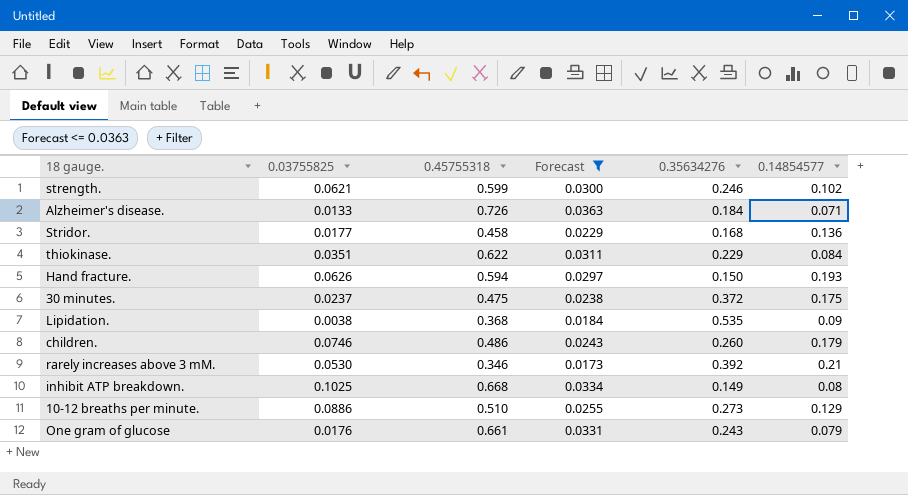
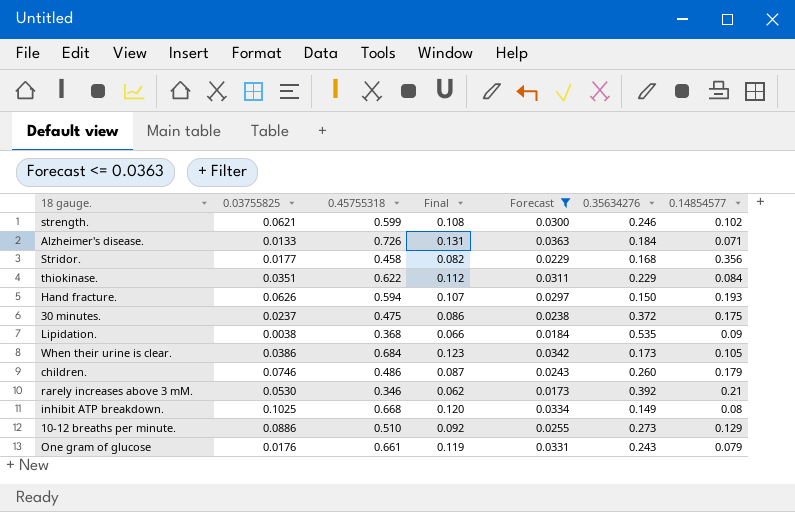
column Final | formula: none -> [0.45755318] * 0.18
Stridor. | 0.14854577: 0.136 -> 0.356
row When their urine is clear.: none -> 0.0386 | 0.684 | 0.123 | 0.0342 | 0.173 | 0.105

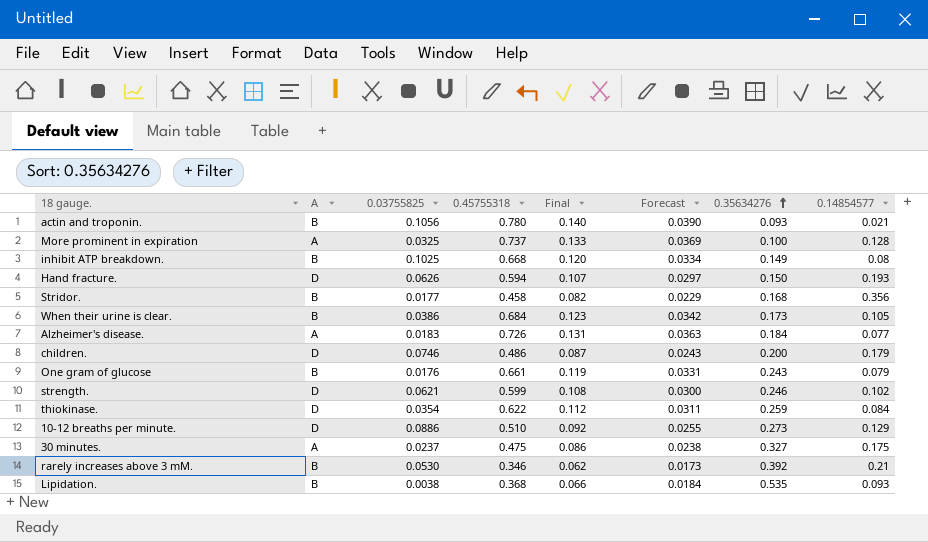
filter: Forecast <= 0.0363 -> none
row order: none -> 0.35634276 ascending
column A | position: none -> 2
Alzheimer's disease. | 0.03755825: 0.0133 -> 0.0183
Alzheimer's disease. | 0.14854577: 0.071 -> 0.077
children. | 0.35634276: 0.260 -> 0.200
thiokinase. | 0.03755825: 0.0351 -> 0.0354
thiokinase. | 0.35634276: 0.229 -> 0.259
30 minutes. | 0.35634276: 0.372 -> 0.327
Lipidation. | 0.14854577: 0.09 -> 0.093

